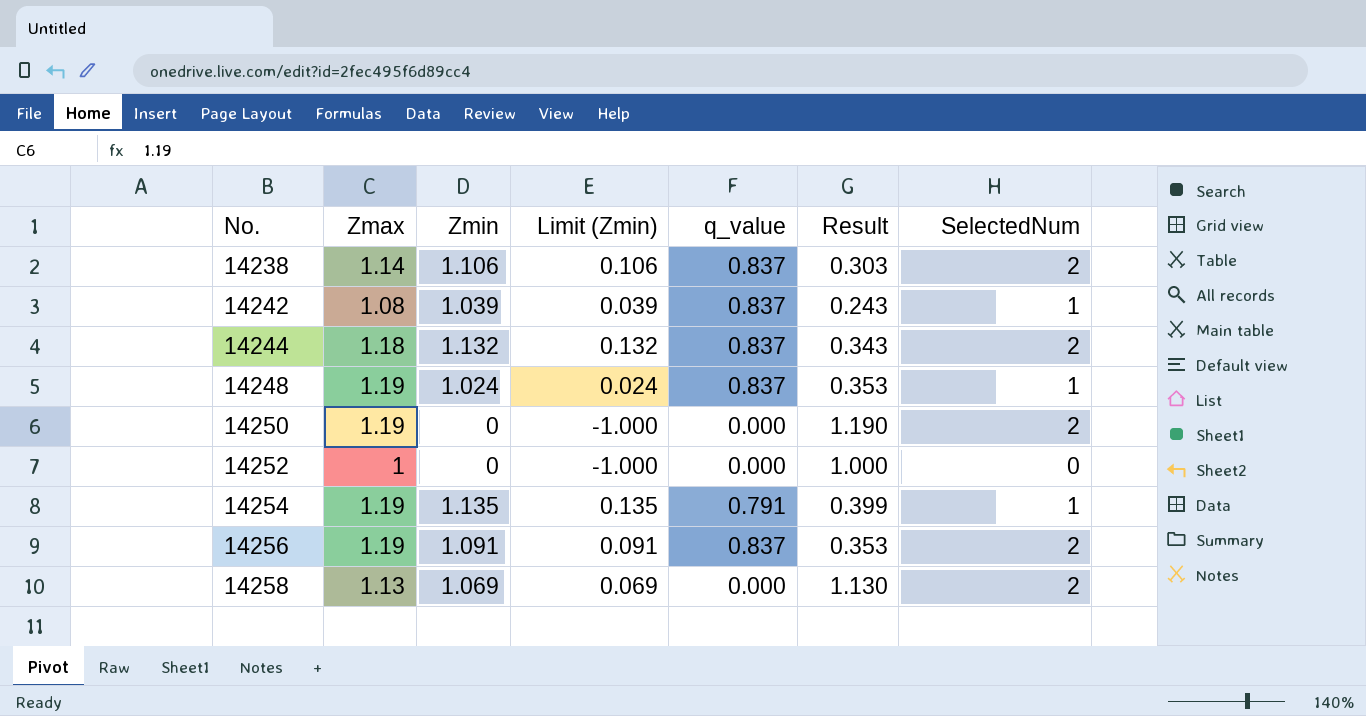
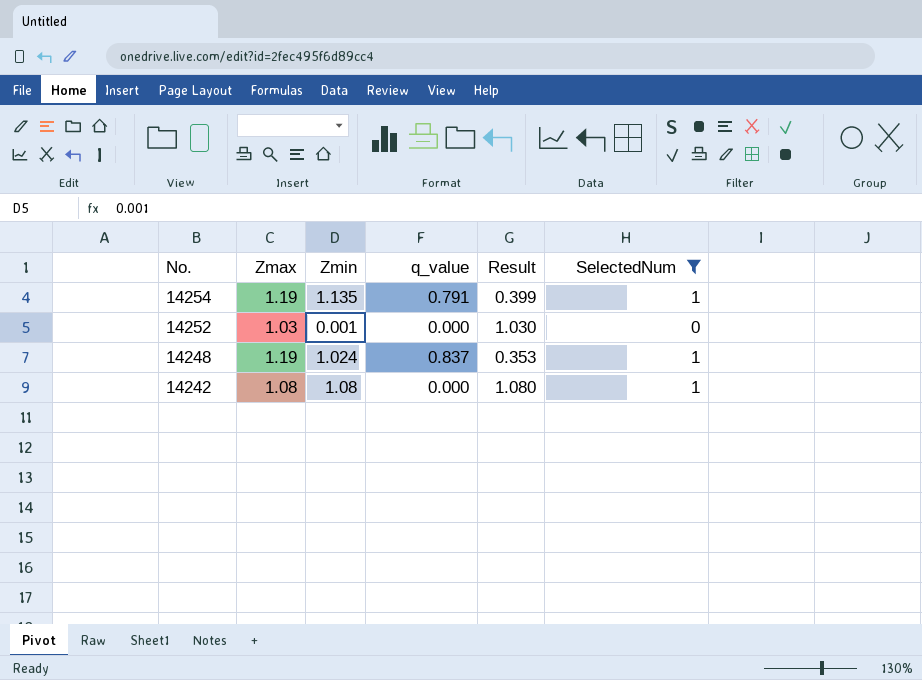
filter: none -> SelectedNum != 2
row order: No. ascending -> No. descending
column Limit (Zmin) | formula: [Zmin] - 1 -> none
14252 | Zmax: 1 -> 1.03
14252 | Zmin: 0 -> 0.001
14252 | Result: 1.000 -> 1.030
14242 | Zmin: 1.039 -> 1.08
14242 | q_value: 0.837 -> 0.000
14242 | Result: 0.243 -> 1.080

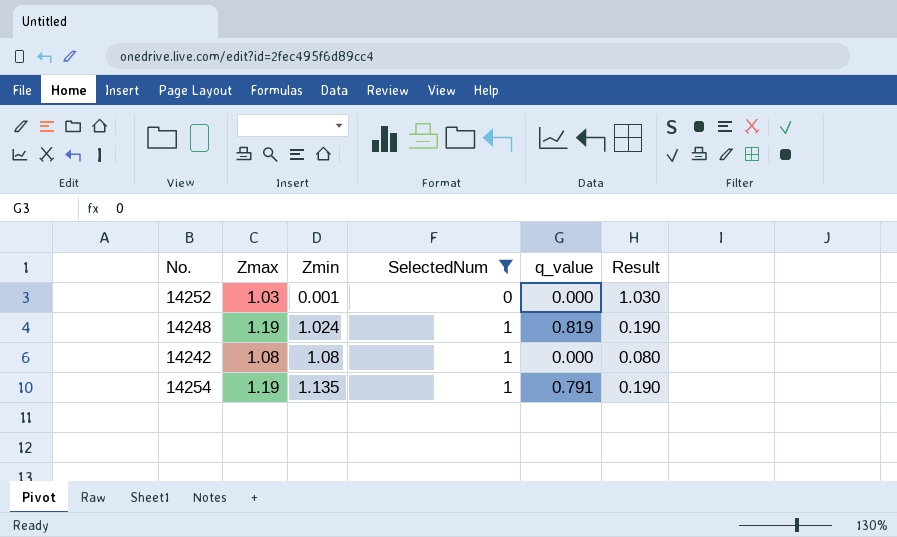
row order: No. descending -> Zmin ascending
column SelectedNum | position: 6 -> 4
column Result | formula: [Zmax] - [q_value] -> [Zmax] - [SelectedNum]
14248 | q_value: 0.837 -> 0.819

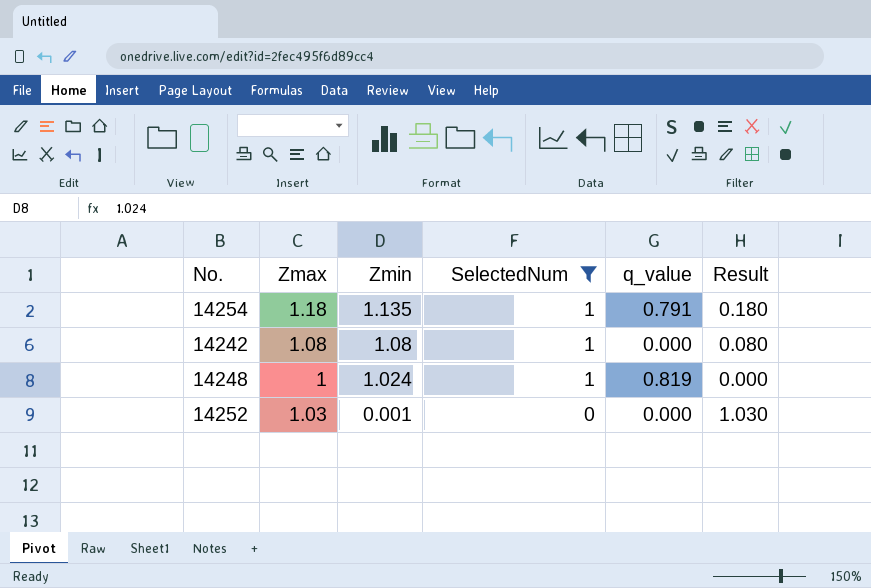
row order: Zmin ascending -> Zmin descending
14254 | Zmax: 1.19 -> 1.18
14254 | Result: 0.190 -> 0.180
14248 | Zmax: 1.19 -> 1
14248 | Result: 0.190 -> 0.000

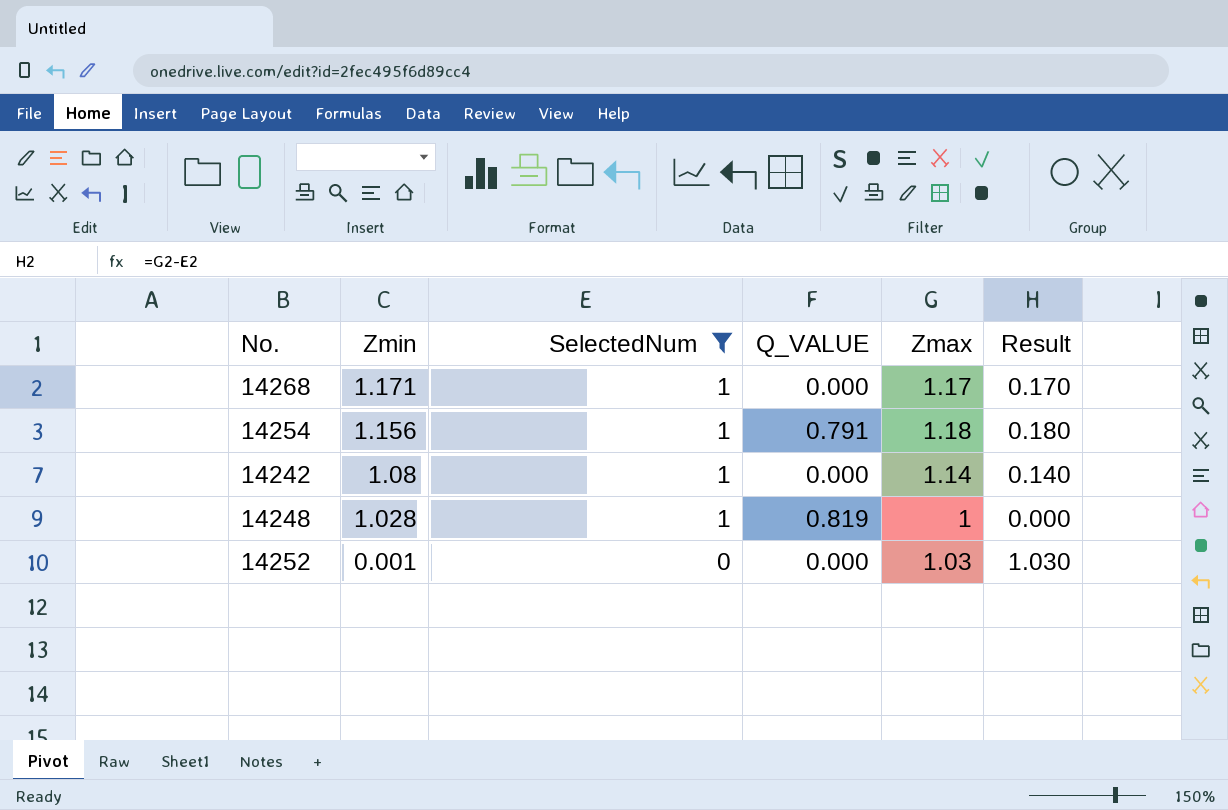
column name: q_value -> Q_VALUE
column Zmax | position: 2 -> 5
row 14268: none -> 1.171 | 1 | 0.000 | 1.17 | 0.170
14254 | Zmin: 1.135 -> 1.156
14242 | Zmax: 1.08 -> 1.14
14242 | Result: 0.080 -> 0.140
14248 | Zmin: 1.024 -> 1.028

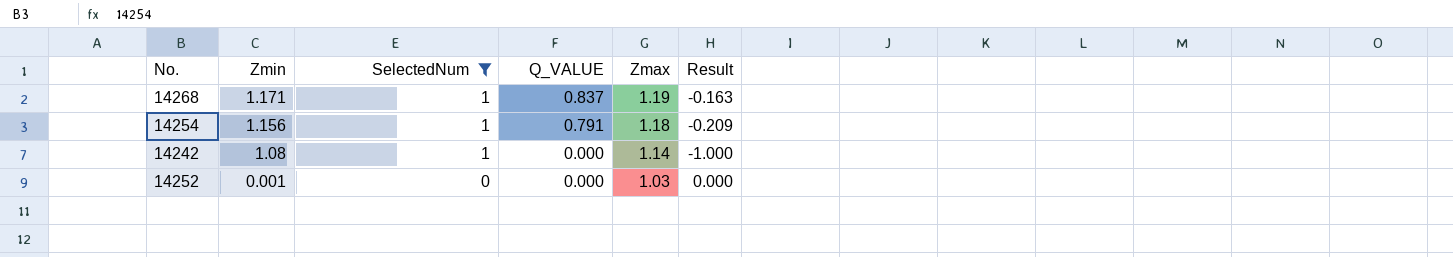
column Result | formula: [Zmax] - [SelectedNum] -> [Q_VALUE] - [SelectedNum]
row 14248: 1.028 | 1 | 0.819 | 1 | 0.000 -> none
14268 | Q_VALUE: 0.000 -> 0.837
14268 | Zmax: 1.17 -> 1.19

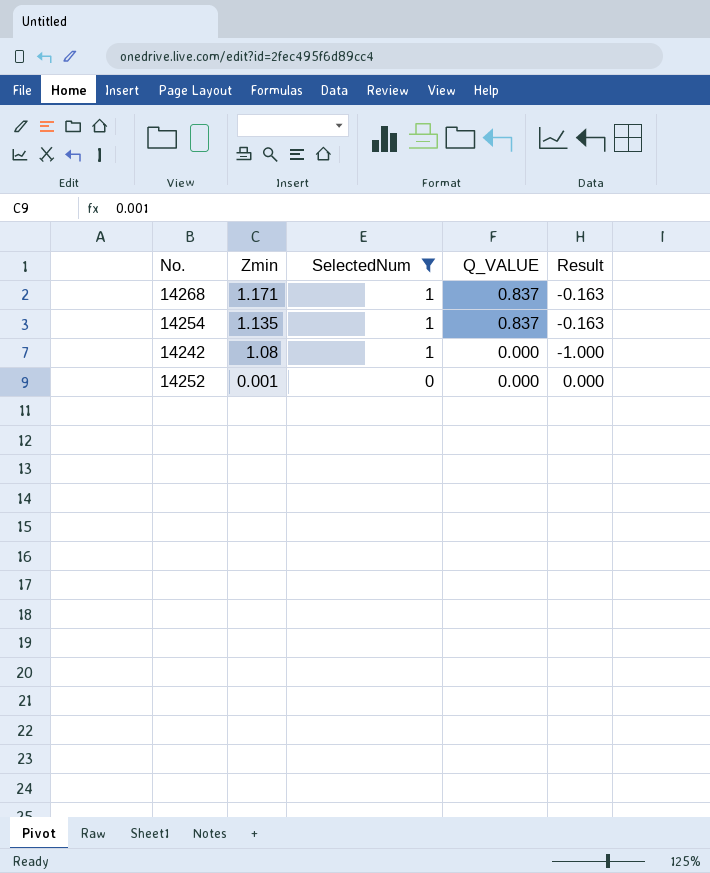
column Zmax | position: 5 -> none
14254 | Zmin: 1.156 -> 1.135
14254 | Q_VALUE: 0.791 -> 0.837
14254 | Result: -0.209 -> -0.163

